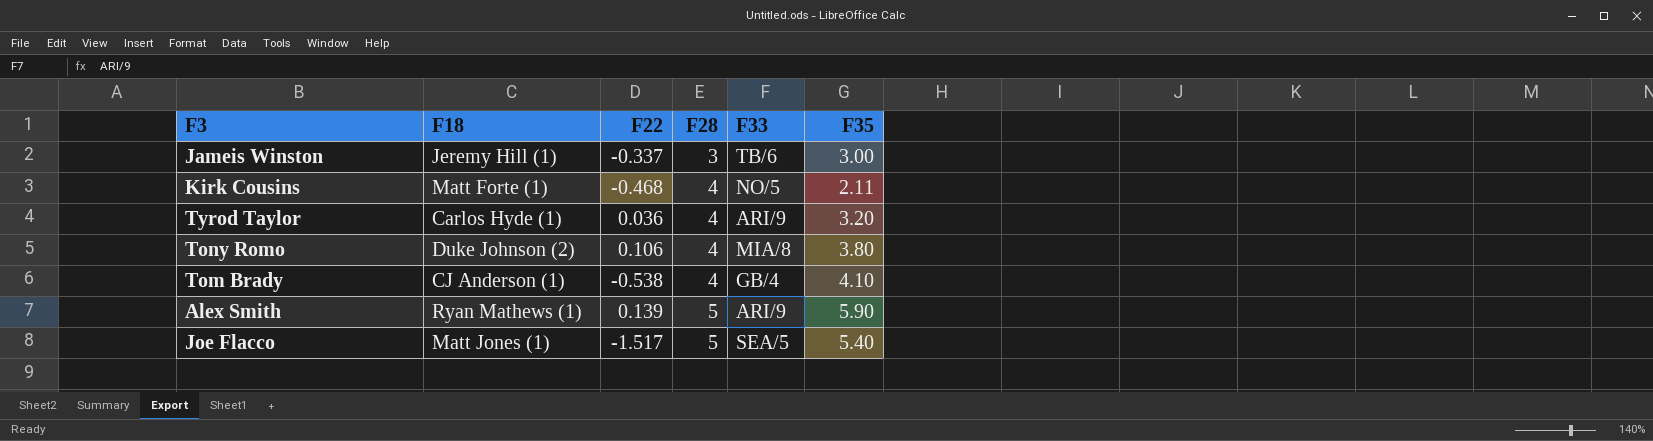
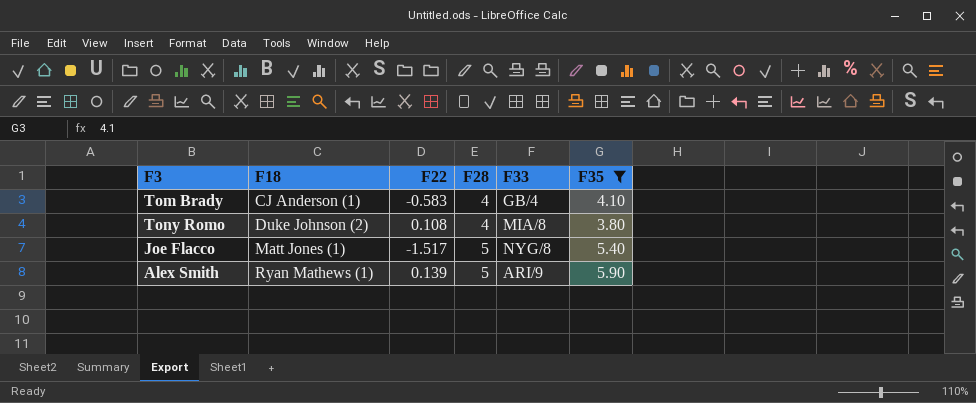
filter: none -> F35 >= 3.80
row order: F28 ascending -> F18 ascending
Tom Brady | F22: -0.538 -> -0.583
Tony Romo | F22: 0.106 -> 0.108
Joe Flacco | F33: SEA/5 -> NYG/8

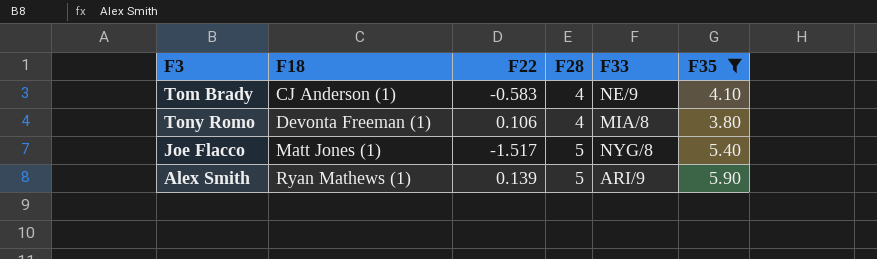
Tom Brady | F33: GB/4 -> NE/9
Tony Romo | F18: Duke Johnson (2) -> Devonta Freeman (1)
Tony Romo | F22: 0.108 -> 0.106

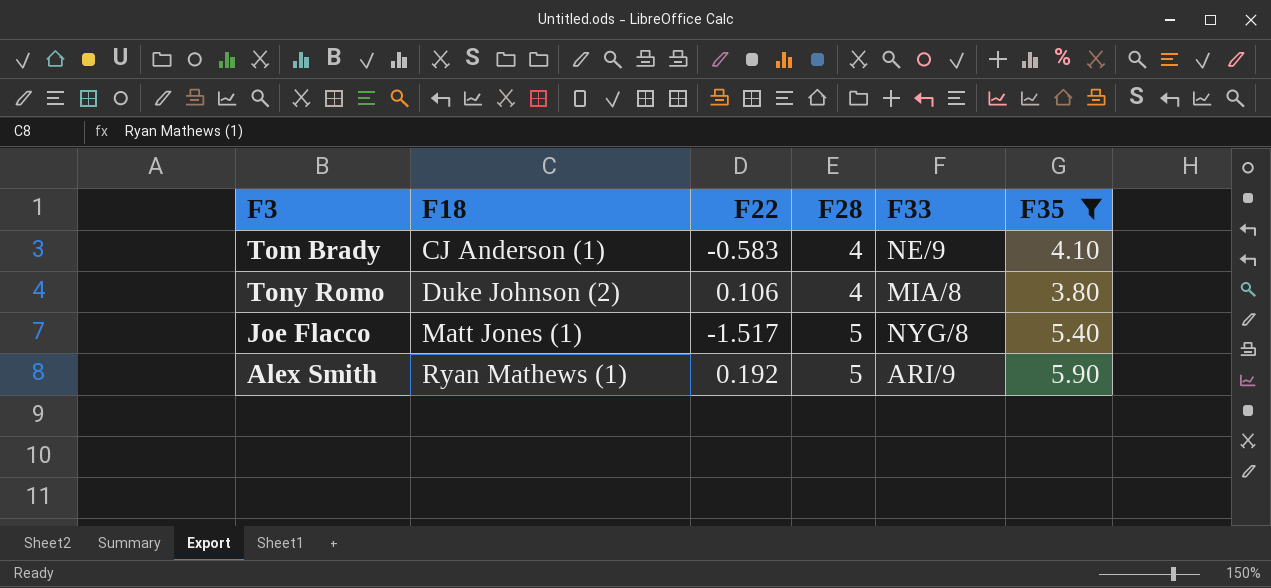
Tony Romo | F18: Devonta Freeman (1) -> Duke Johnson (2)
Alex Smith | F22: 0.139 -> 0.192

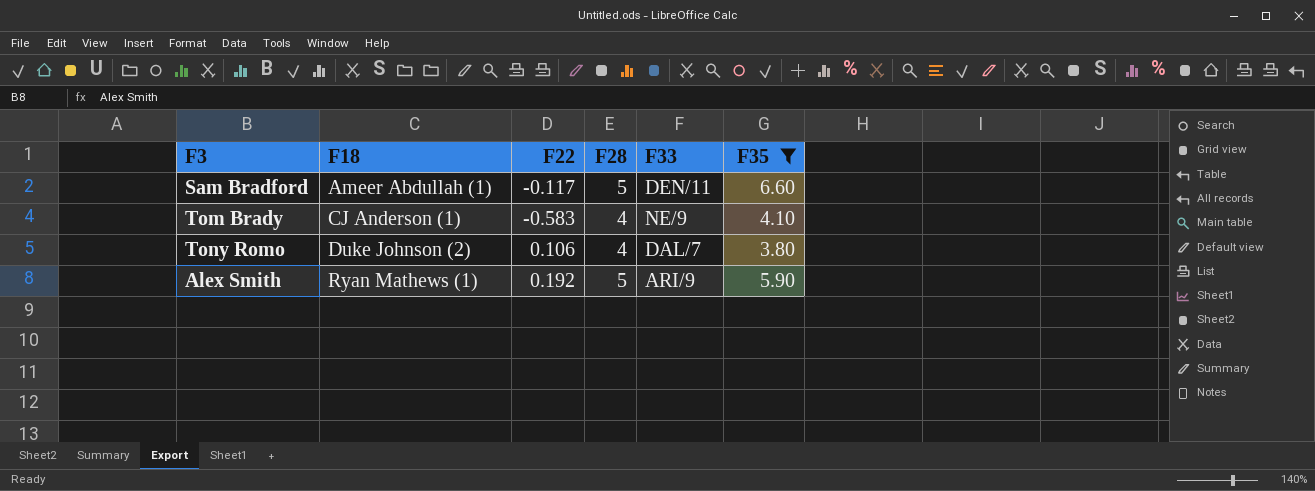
row Joe Flacco: Matt Jones (1) | -1.517 | 5 | NYG/8 | 5.40 -> none
row Sam Bradford: none -> Ameer Abdullah (1) | -0.117 | 5 | DEN/11 | 6.60
Tony Romo | F33: MIA/8 -> DAL/7

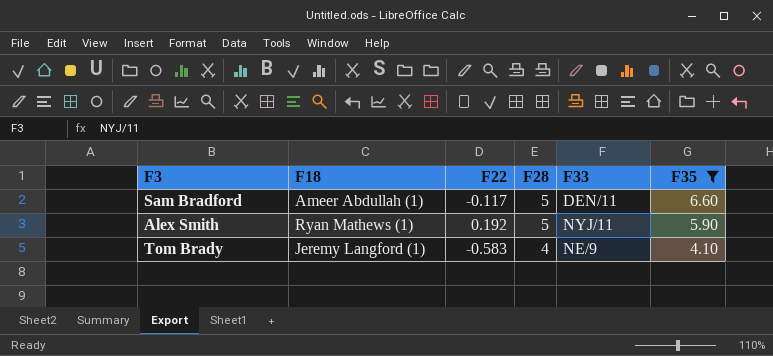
row order: F18 ascending -> F28 descending
row Tony Romo: Duke Johnson (2) | 0.106 | 4 | DAL/7 | 3.80 -> none
Alex Smith | F33: ARI/9 -> NYJ/11
Tom Brady | F18: CJ Anderson (1) -> Jeremy Langford (1)

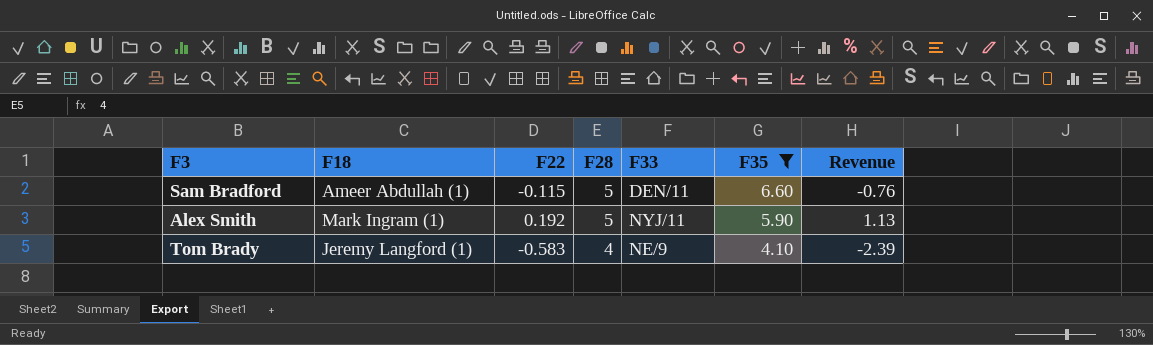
column Revenue | formula: none -> [F22] * [F35]
Sam Bradford | F22: -0.117 -> -0.115
Alex Smith | F18: Ryan Mathews (1) -> Mark Ingram (1)

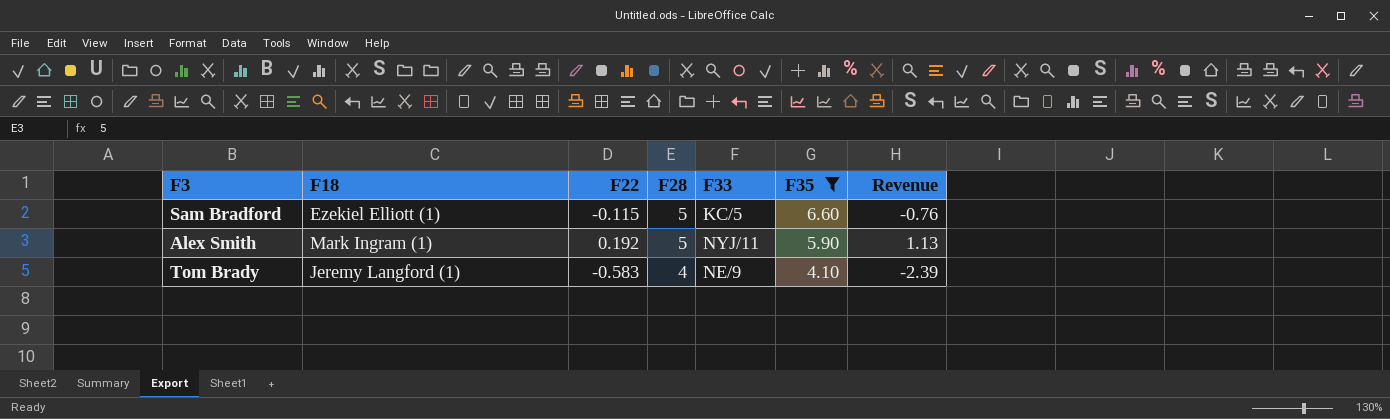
Sam Bradford | F18: Ameer Abdullah (1) -> Ezekiel Elliott (1)
Sam Bradford | F33: DEN/11 -> KC/5

